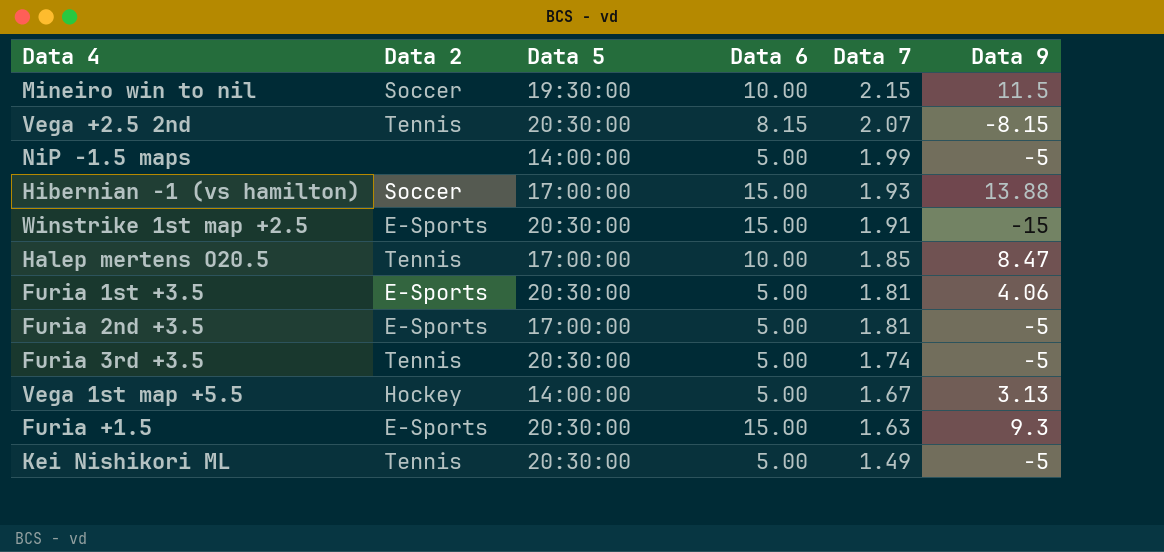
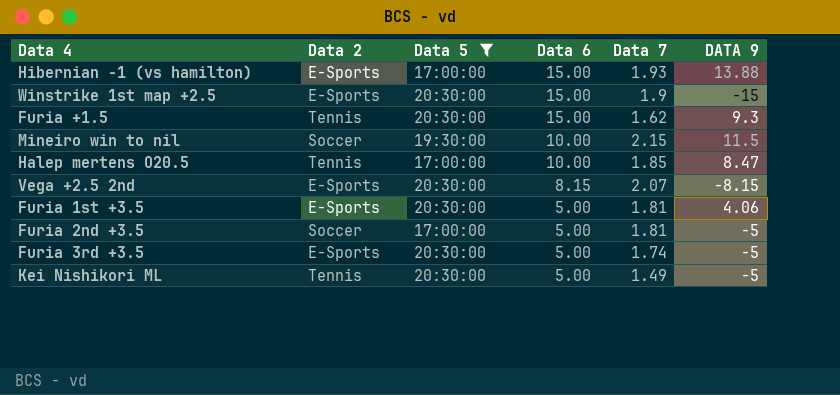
filter: none -> Data 5 != 14:00:00
row order: Data 7 descending -> Data 6 descending
column name: Data 9 -> DATA 9
Hibernian -1 (vs hamilton) | Data 2: Soccer -> E-Sports
Winstrike 1st map +2.5 | Data 7: 1.91 -> 1.9
Furia +1.5 | Data 2: E-Sports -> Tennis
Furia +1.5 | Data 7: 1.63 -> 1.62
Vega +2.5 2nd | Data 2: Tennis -> E-Sports
Furia 2nd +3.5 | Data 2: E-Sports -> Soccer
Furia 3rd +3.5 | Data 2: Tennis -> E-Sports

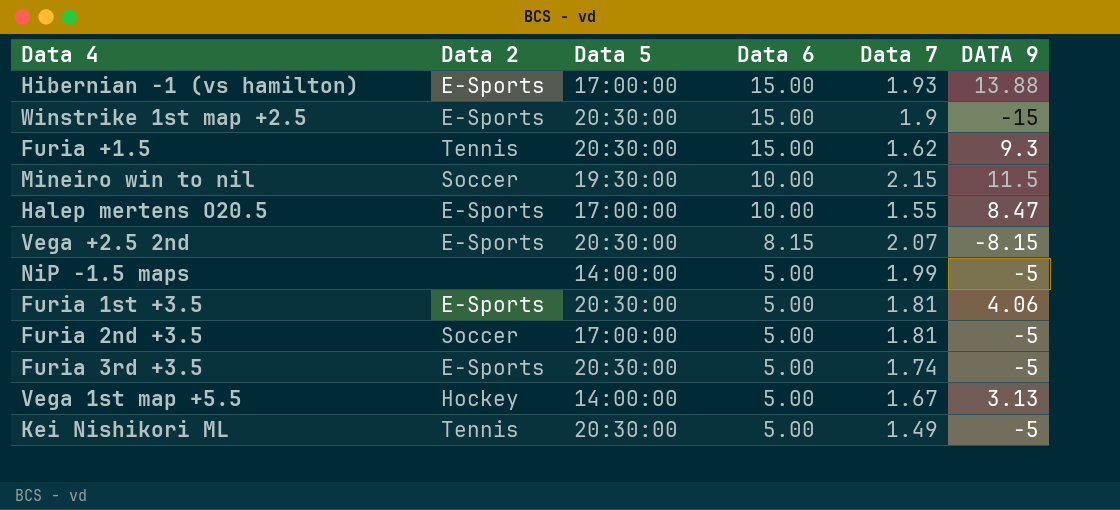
filter: Data 5 != 14:00:00 -> none
Halep mertens O20.5 | Data 2: Tennis -> E-Sports
Halep mertens O20.5 | Data 7: 1.85 -> 1.55

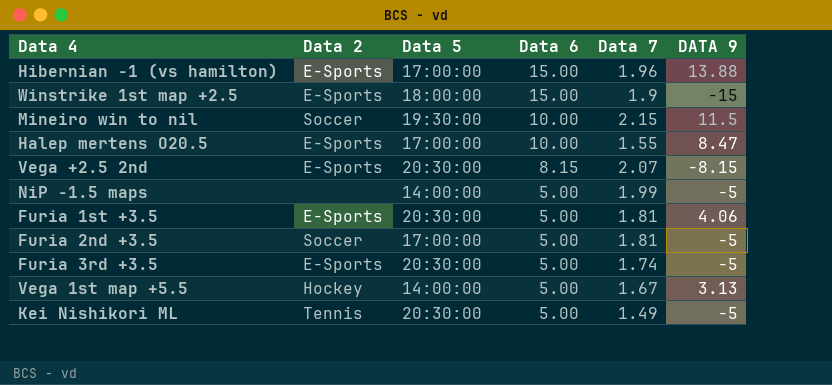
row Furia +1.5: Tennis | 20:30:00 | 15.00 | 1.62 | 9.3 -> none
Hibernian -1 (vs hamilton) | Data 7: 1.93 -> 1.96
Winstrike 1st map +2.5 | Data 5: 20:30:00 -> 18:00:00

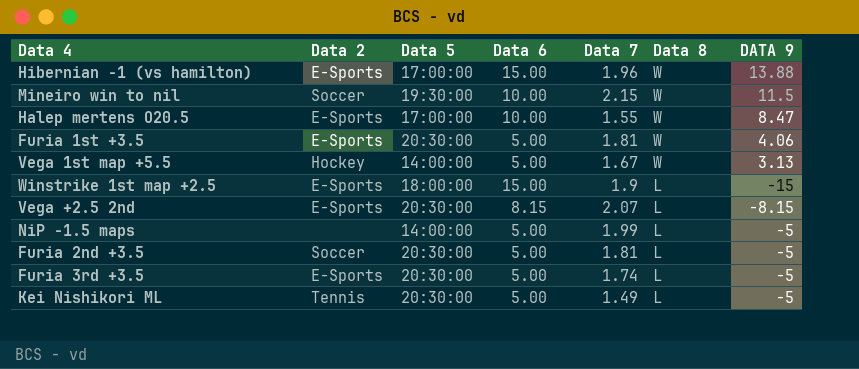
row order: Data 6 descending -> Data 8 descending
column Data 8 | position: none -> 6
Furia 2nd +3.5 | Data 5: 17:00:00 -> 20:30:00

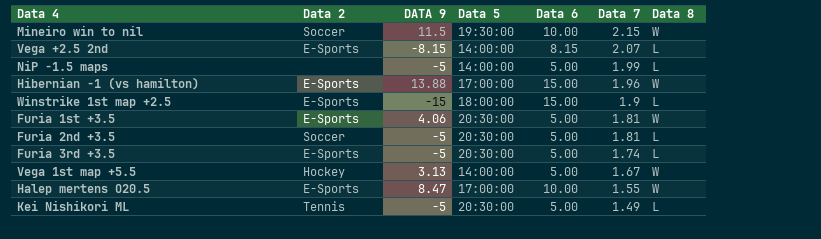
row order: Data 8 descending -> Data 7 descending
column DATA 9 | position: 7 -> 3
Vega +2.5 2nd | Data 5: 20:30:00 -> 14:00:00

